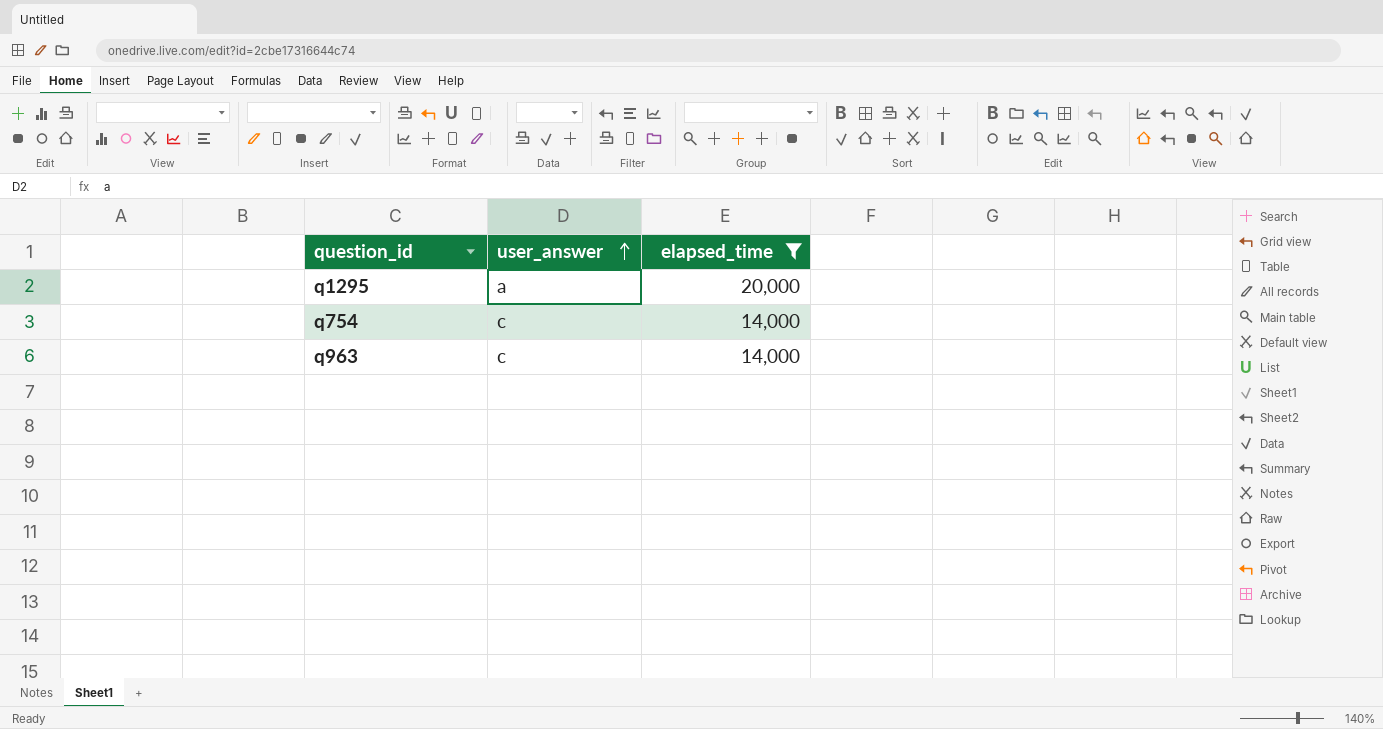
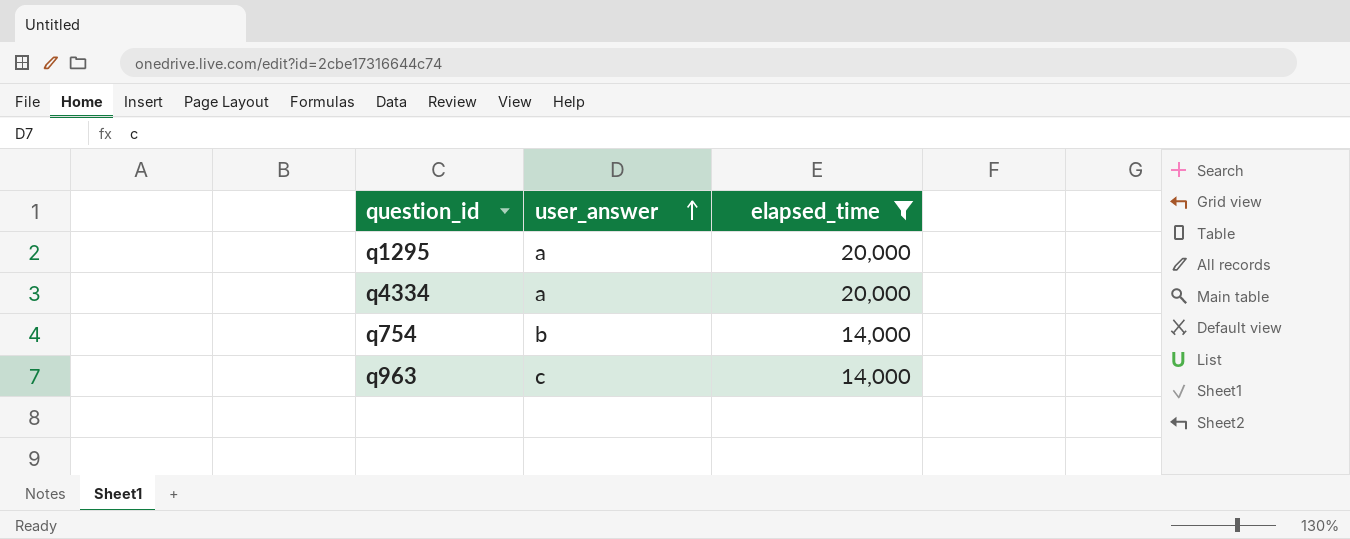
row q4334: none -> a | 20,000
q754 | user_answer: c -> b

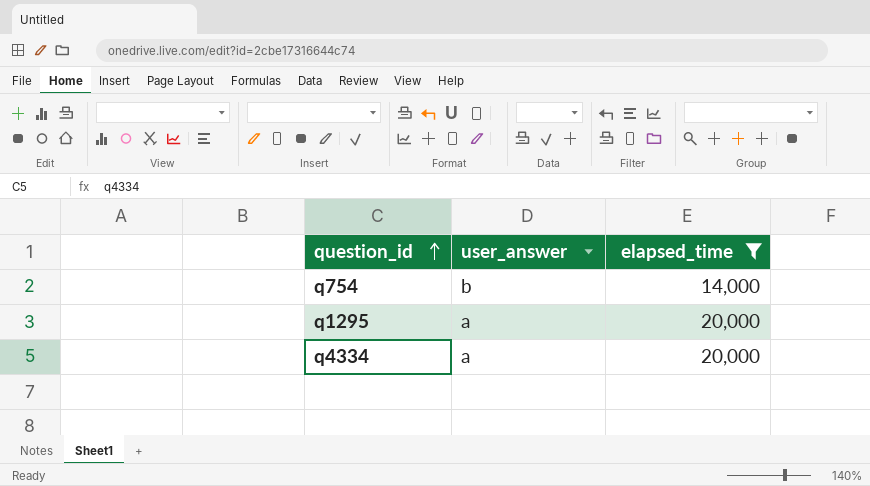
row order: user_answer ascending -> question_id ascending
row q963: c | 14,000 -> none

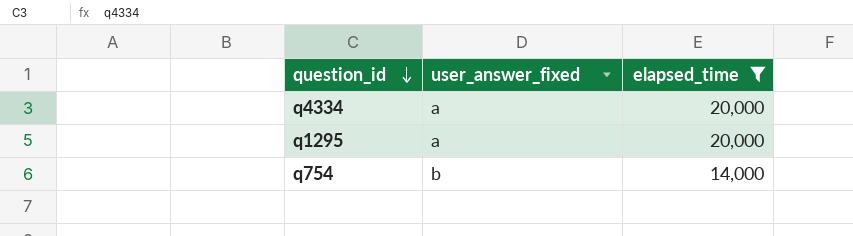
row order: question_id ascending -> question_id descending
column name: user_answer -> user_answer_fixed

